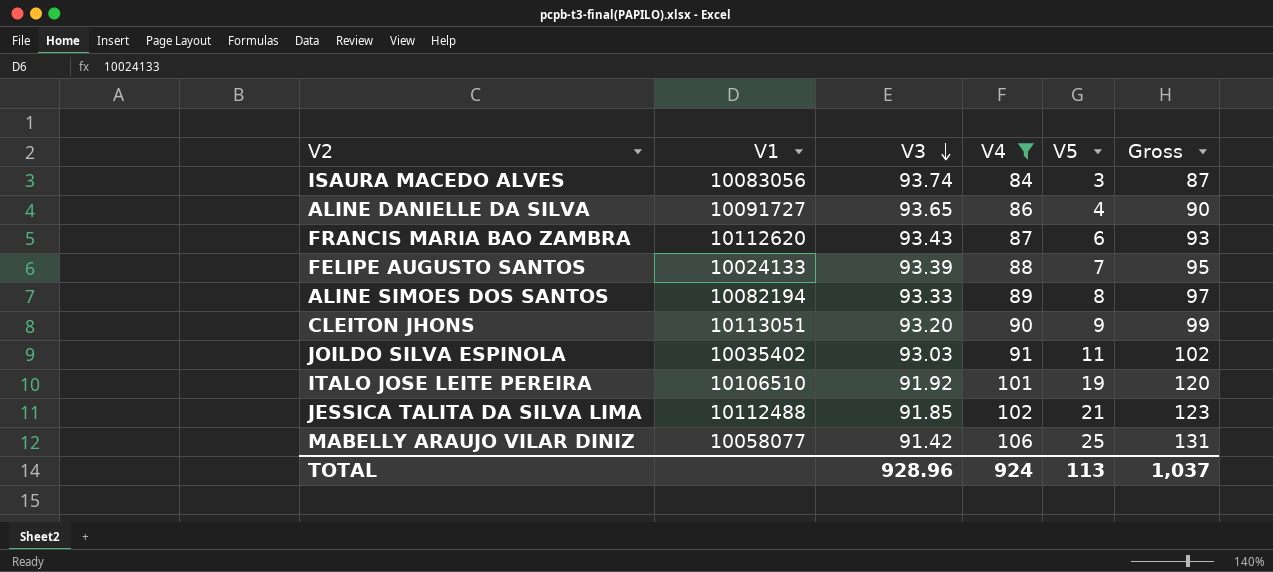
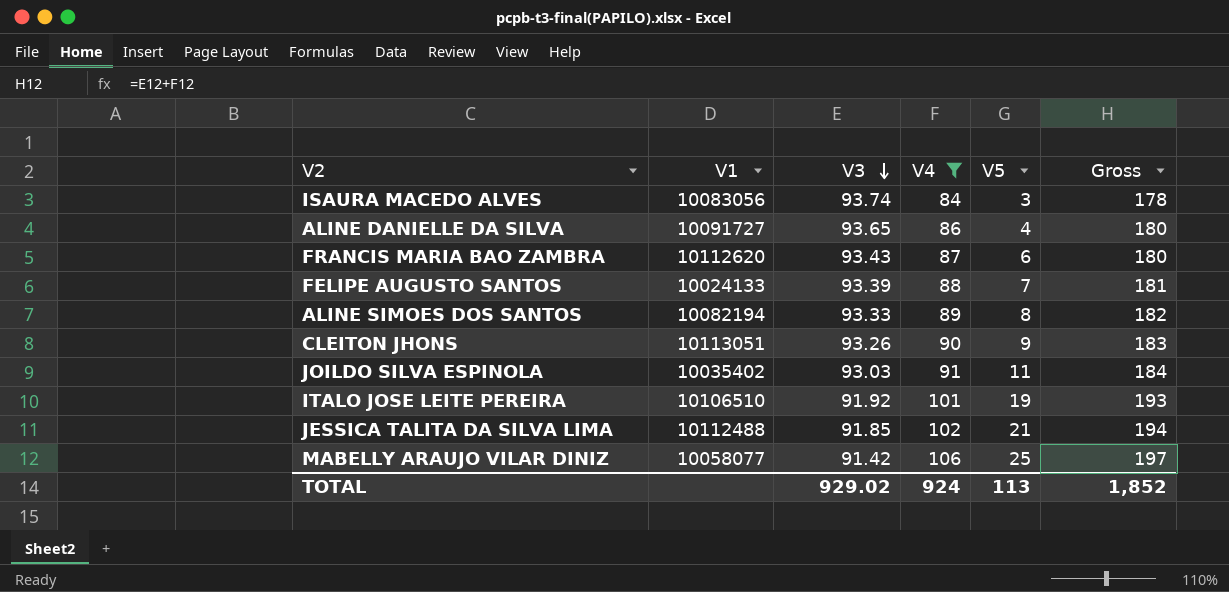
column Gross | formula: [V4] + [V5] -> [V3] + [V4]
CLEITON JHONS | V3: 93.20 -> 93.26
TOTAL | V3: 928.96 -> 929.02
TOTAL | Gross: 1,037 -> 1,852

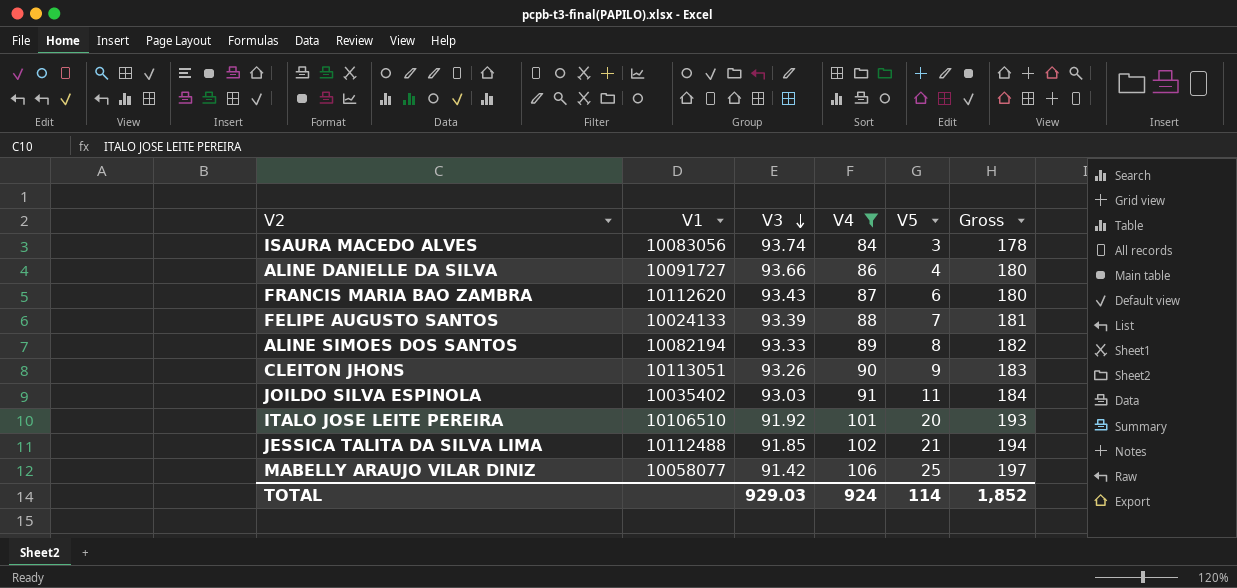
ALINE DANIELLE DA SILVA | V3: 93.65 -> 93.66
ITALO JOSE LEITE PEREIRA | V5: 19 -> 20
TOTAL | V3: 929.02 -> 929.03
TOTAL | V5: 113 -> 114

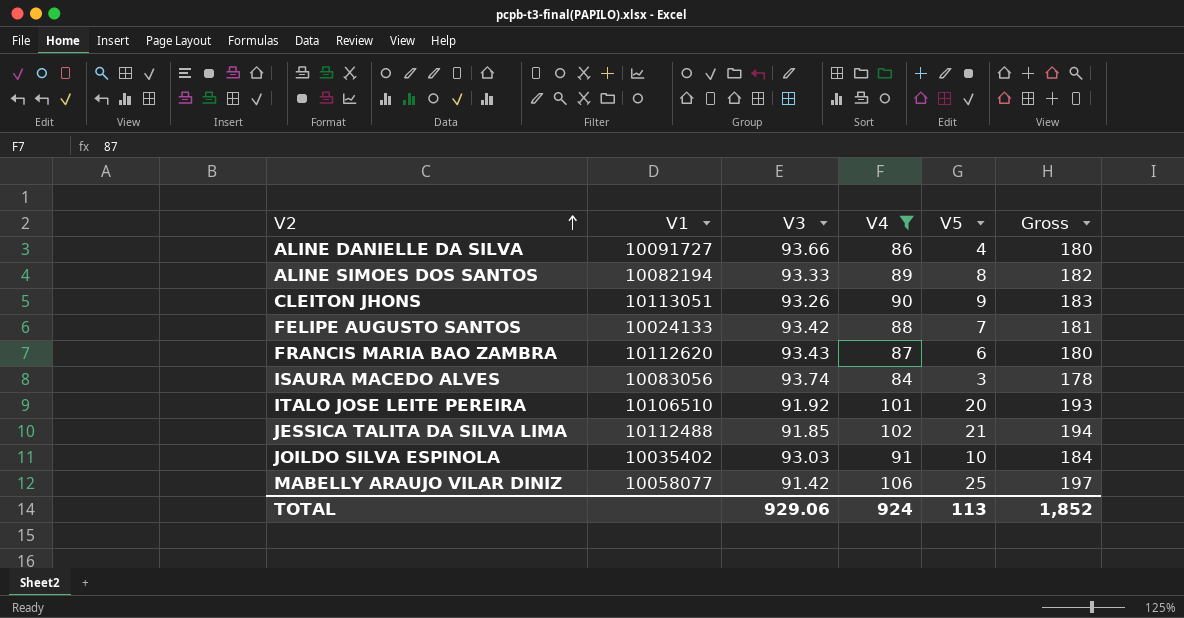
row order: V3 descending -> V2 ascending
FELIPE AUGUSTO SANTOS | V3: 93.39 -> 93.42
JOILDO SILVA ESPINOLA | V5: 11 -> 10
TOTAL | V3: 929.03 -> 929.06
TOTAL | V5: 114 -> 113

